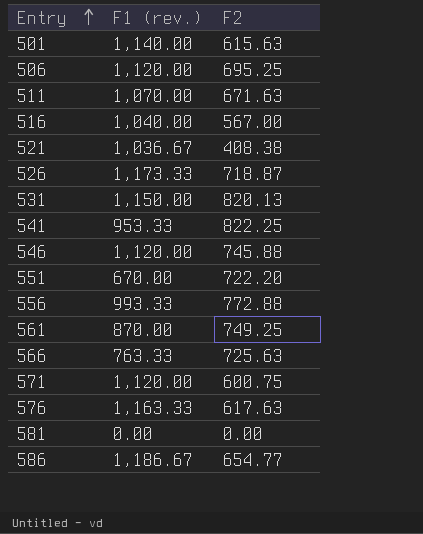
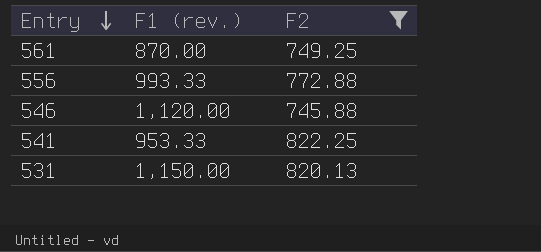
filter: none -> F2 >= 745.88
row order: Entry ascending -> Entry descending

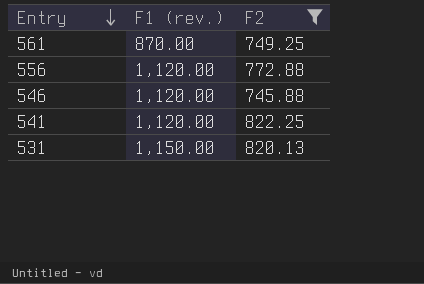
556 | F1 (rev.): 993.33 -> 1,120.00
541 | F1 (rev.): 953.33 -> 1,120.00

